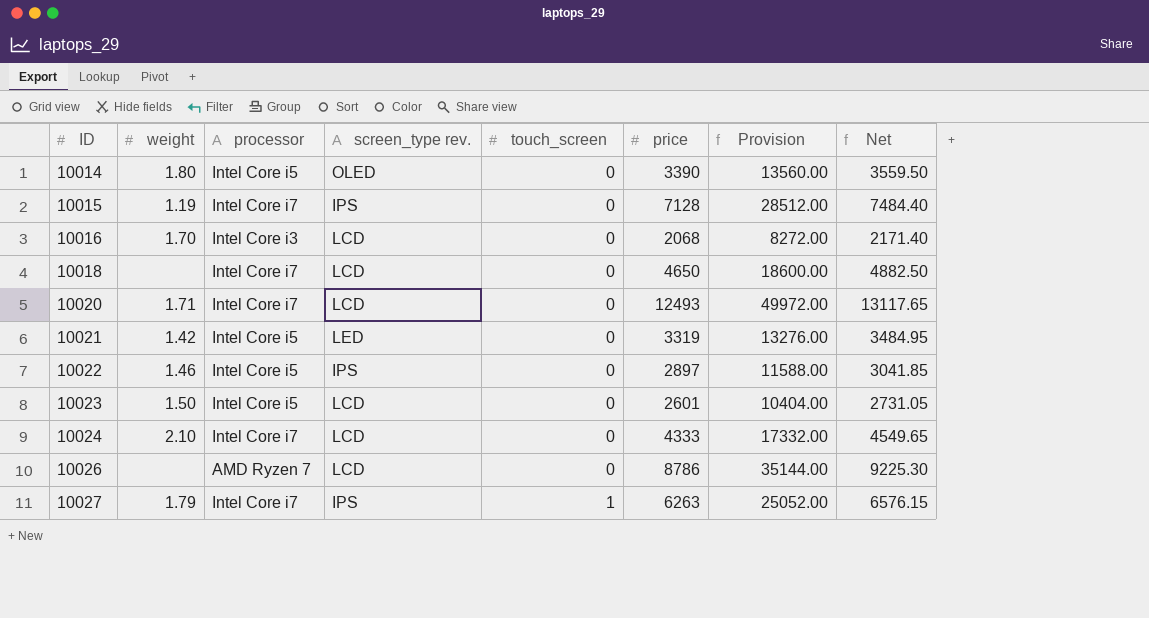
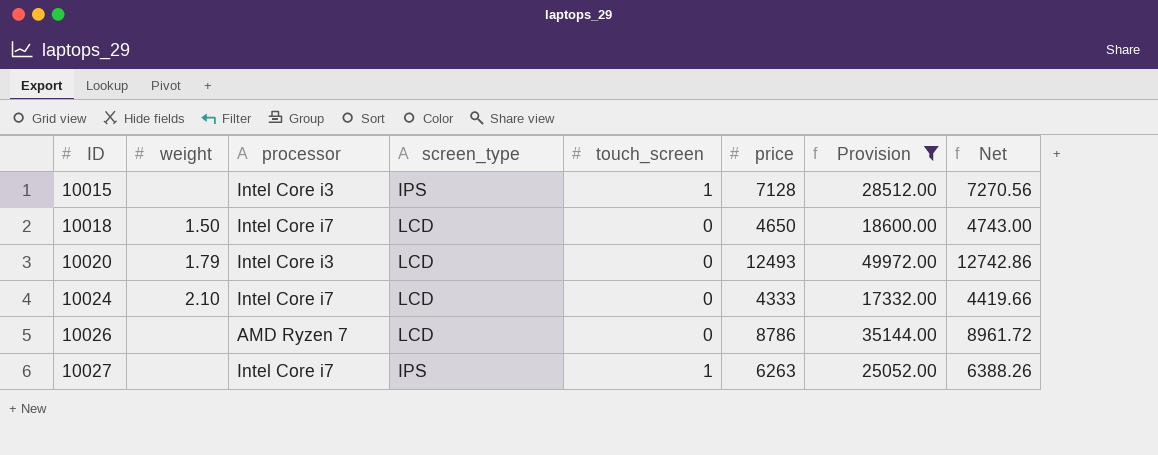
filter: none -> Provision >= 17332.00
column name: screen_type rev. -> screen_type
column Net | formula: [price] * 1.05 -> [price] * 1.02
10015 | weight: 1.19 -> none
10015 | processor: Intel Core i7 -> Intel Core i3
10015 | touch_screen: 0 -> 1
10018 | weight: none -> 1.50
10020 | weight: 1.71 -> 1.79
10020 | processor: Intel Core i7 -> Intel Core i3
10027 | weight: 1.79 -> none

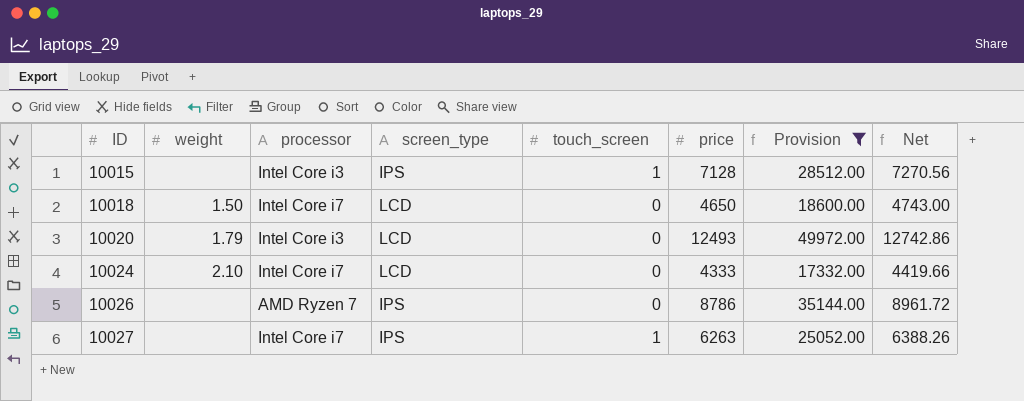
10026 | screen_type: LCD -> IPS

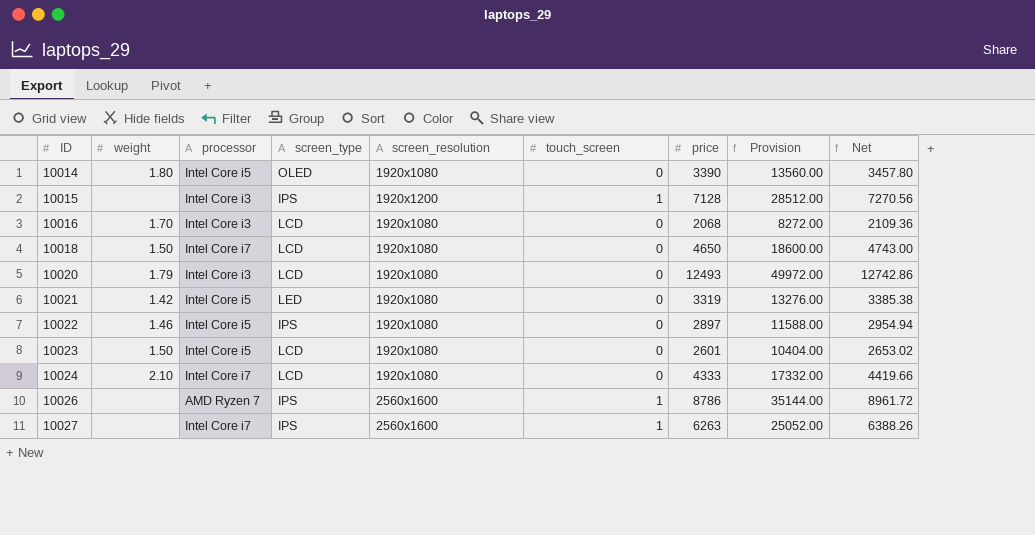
filter: Provision >= 17332.00 -> none
column screen_resolution | position: none -> 5
10026 | touch_screen: 0 -> 1

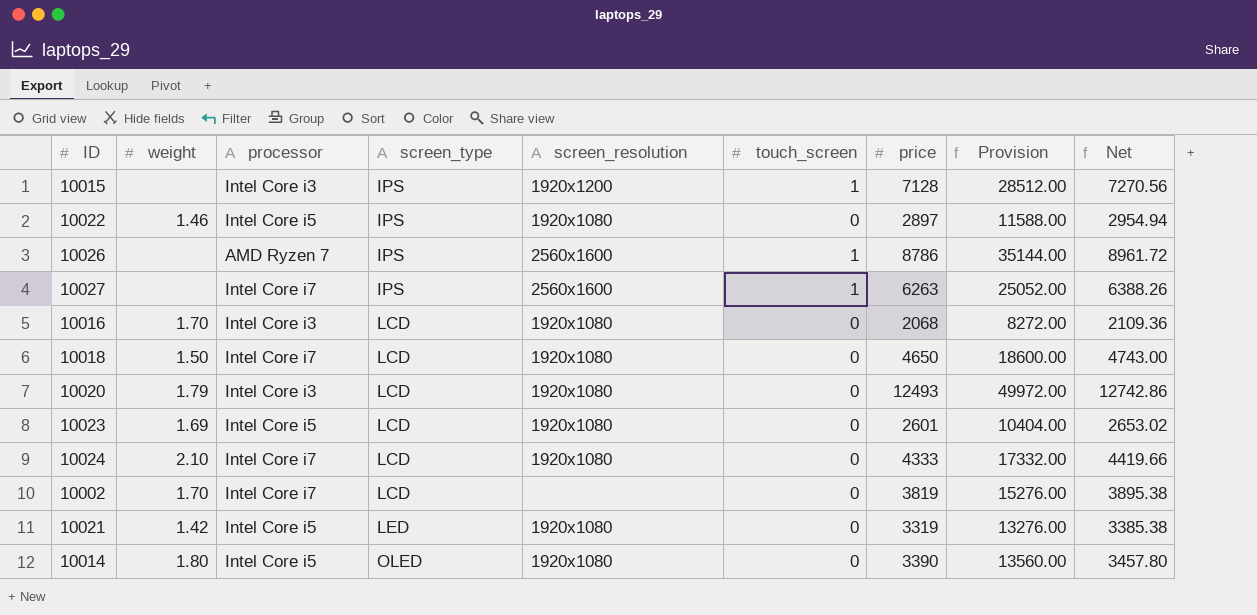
row order: ID ascending -> screen_type ascending
10023 | weight: 1.50 -> 1.69
row 10002: none -> 1.70 | Intel Core i7 | LCD | none | 0 | 3819 | 15276.00 | 3895.38

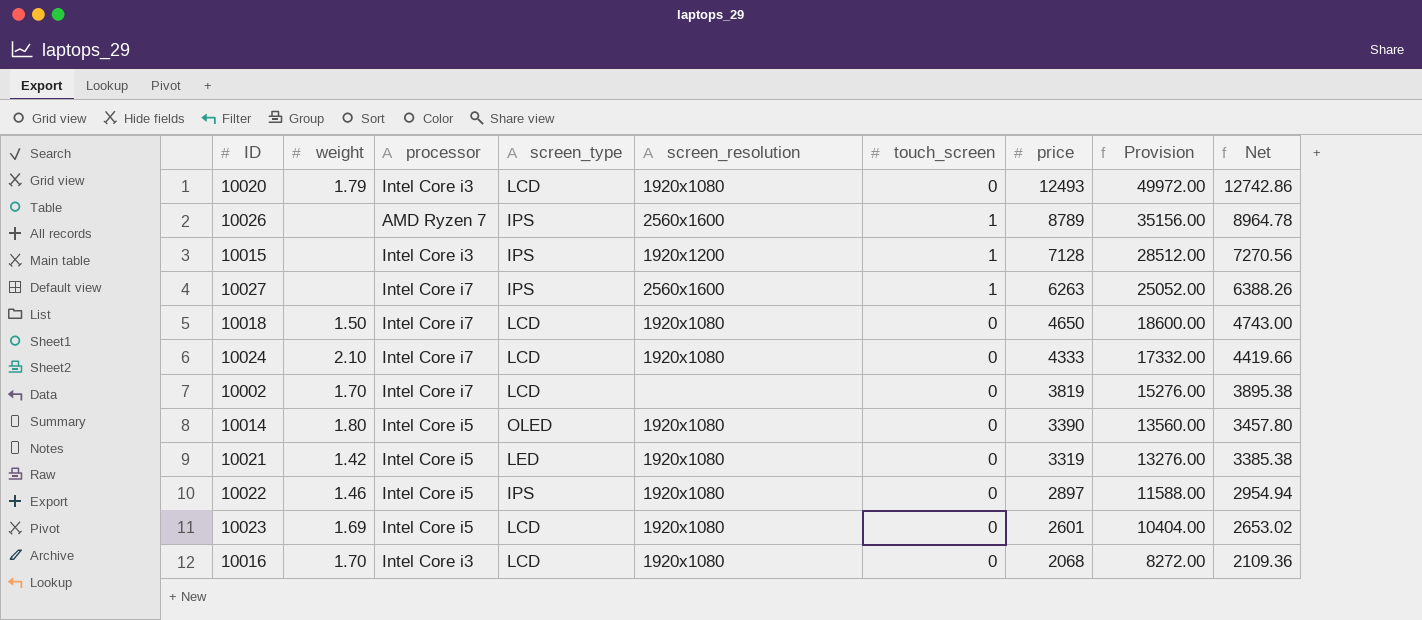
row order: screen_type ascending -> price descending
10026 | price: 8786 -> 8789
10026 | Provision: 35144.00 -> 35156.00
10026 | Net: 8961.72 -> 8964.78

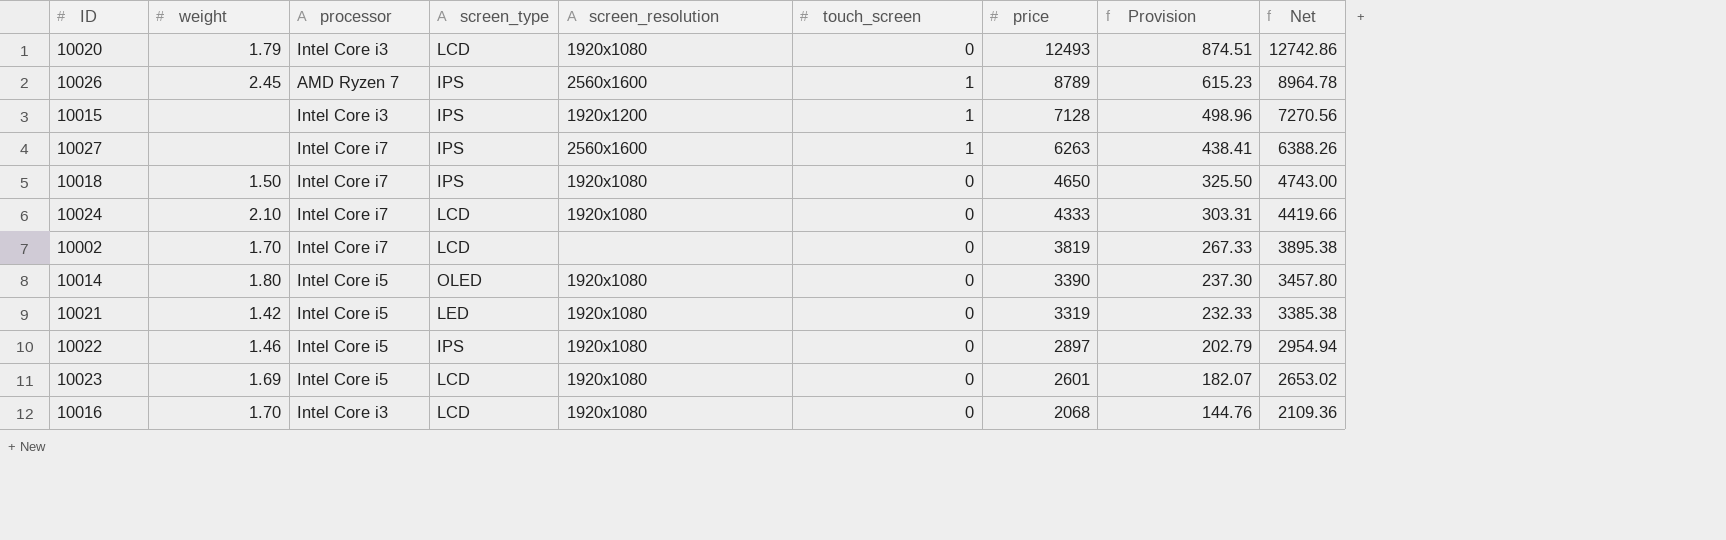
column Provision | formula: [price] * 4 -> [price] * 0.07
10026 | weight: none -> 2.45
10018 | screen_type: LCD -> IPS

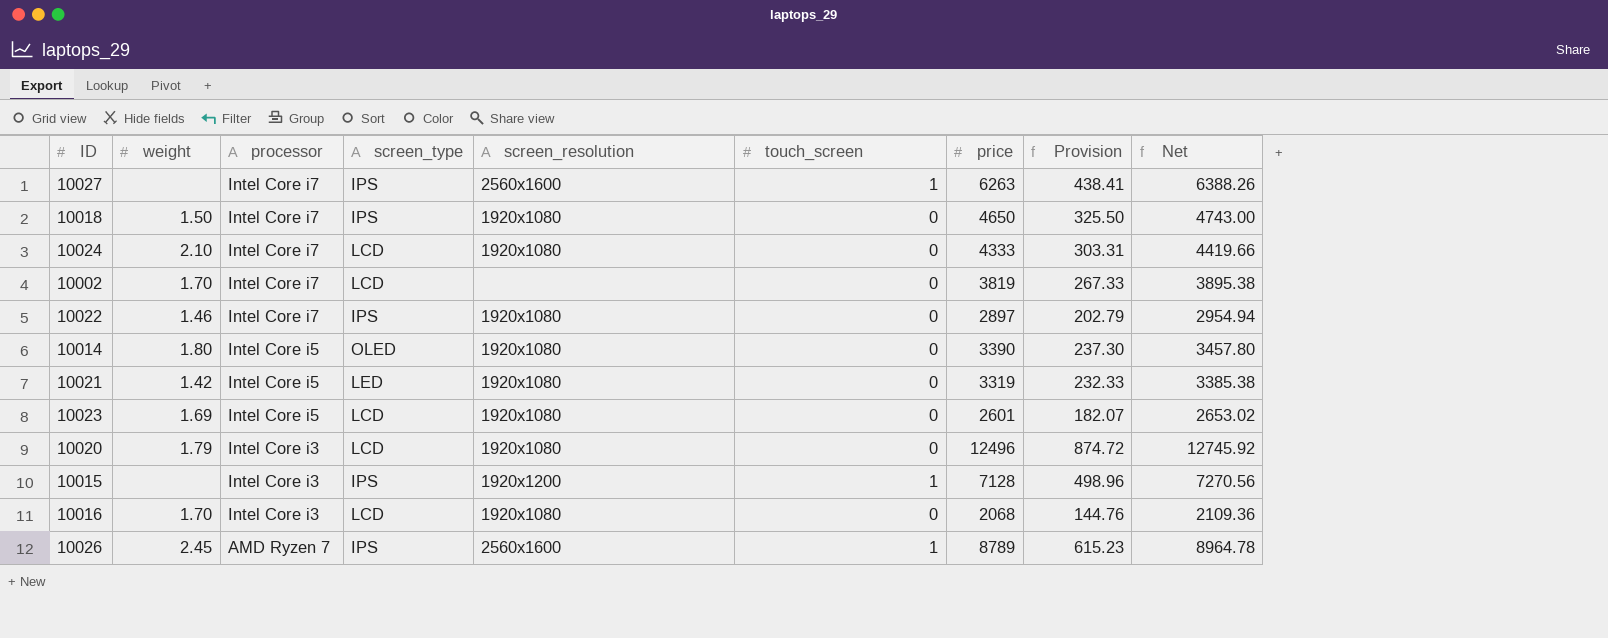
row order: price descending -> processor descending
10022 | processor: Intel Core i5 -> Intel Core i7
10020 | price: 12493 -> 12496
10020 | Provision: 874.51 -> 874.72
10020 | Net: 12742.86 -> 12745.92

